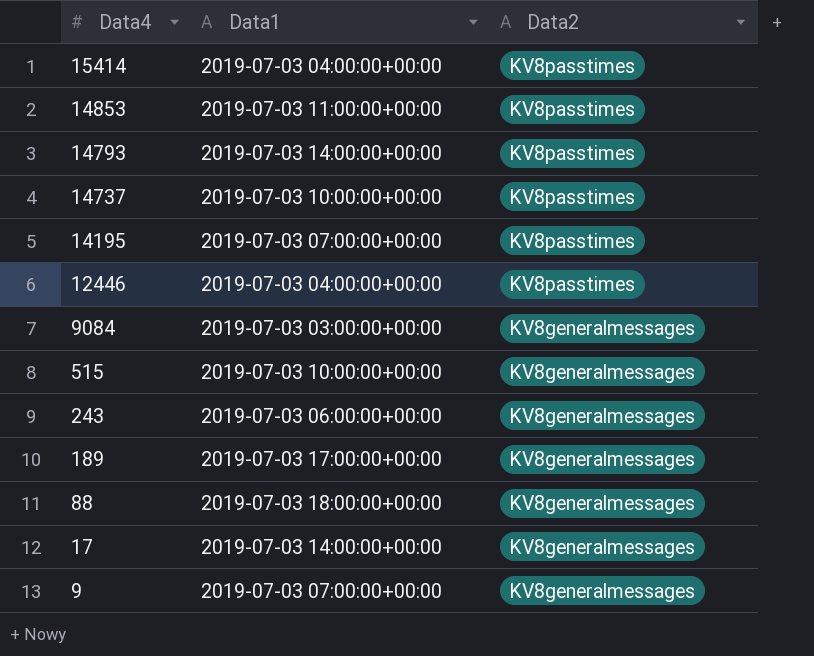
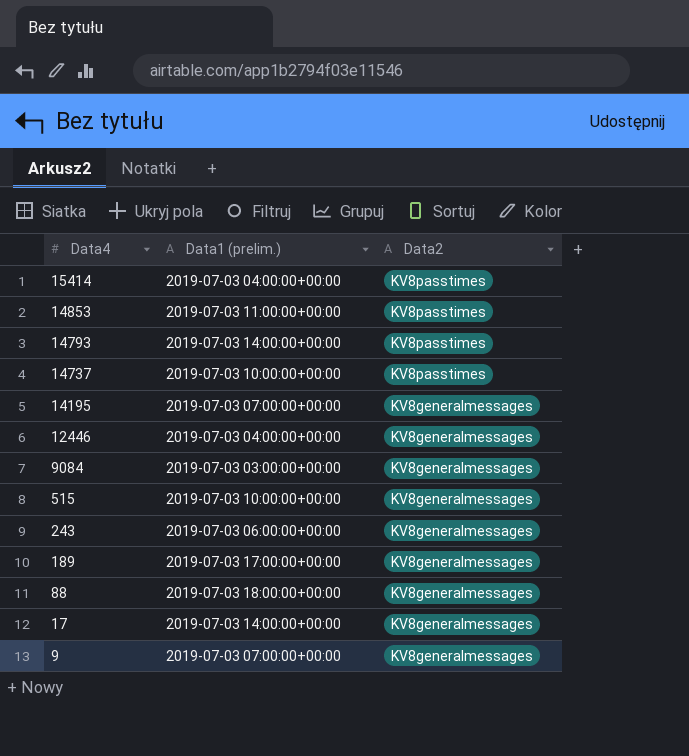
column name: Data1 -> Data1 (prelim.)
14195 | Data2: KV8passtimes -> KV8generalmessages
12446 | Data2: KV8passtimes -> KV8generalmessages

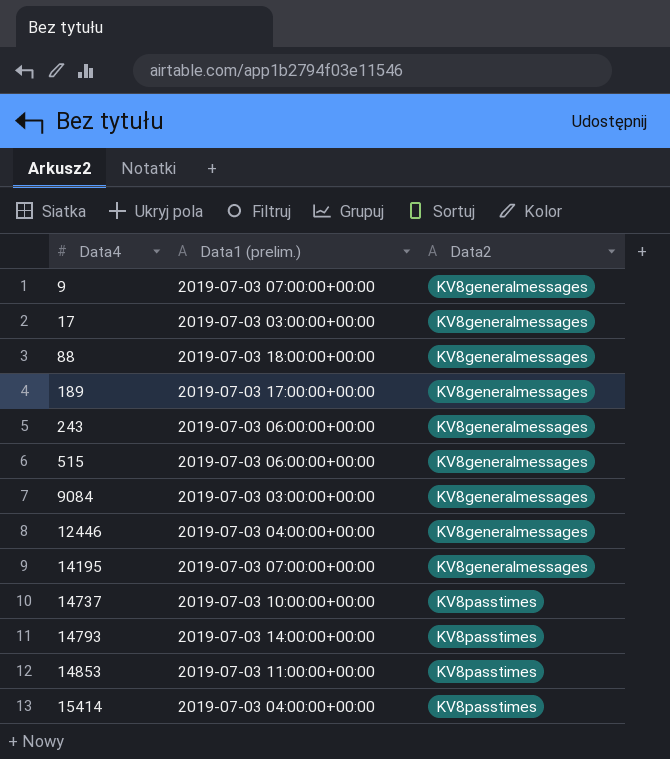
row order: Data4 descending -> Data4 ascending
17 | Data1 (prelim.): 2019-07-03 14:00:00+00:00 -> 2019-07-03 03:00:00+00:00
515 | Data1 (prelim.): 2019-07-03 10:00:00+00:00 -> 2019-07-03 06:00:00+00:00

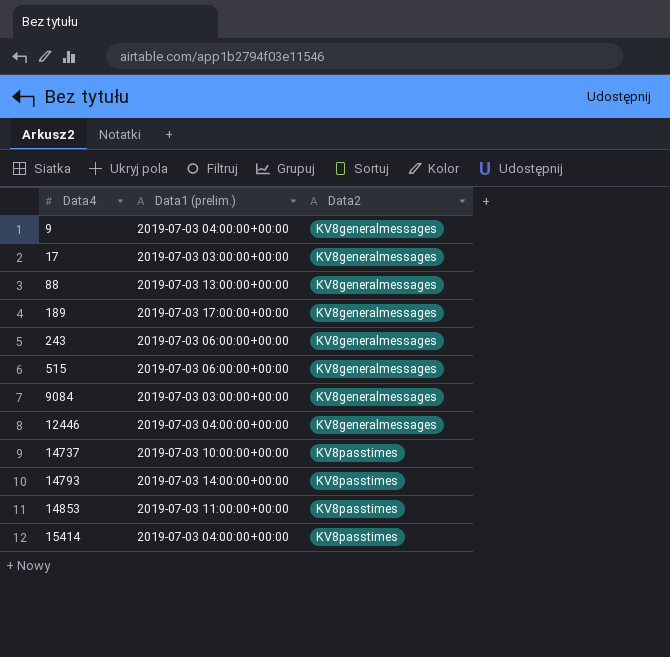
row 14195: 2019-07-03 07:00:00+00:00 | KV8generalmessages -> none
9 | Data1 (prelim.): 2019-07-03 07:00:00+00:00 -> 2019-07-03 04:00:00+00:00
88 | Data1 (prelim.): 2019-07-03 18:00:00+00:00 -> 2019-07-03 13:00:00+00:00

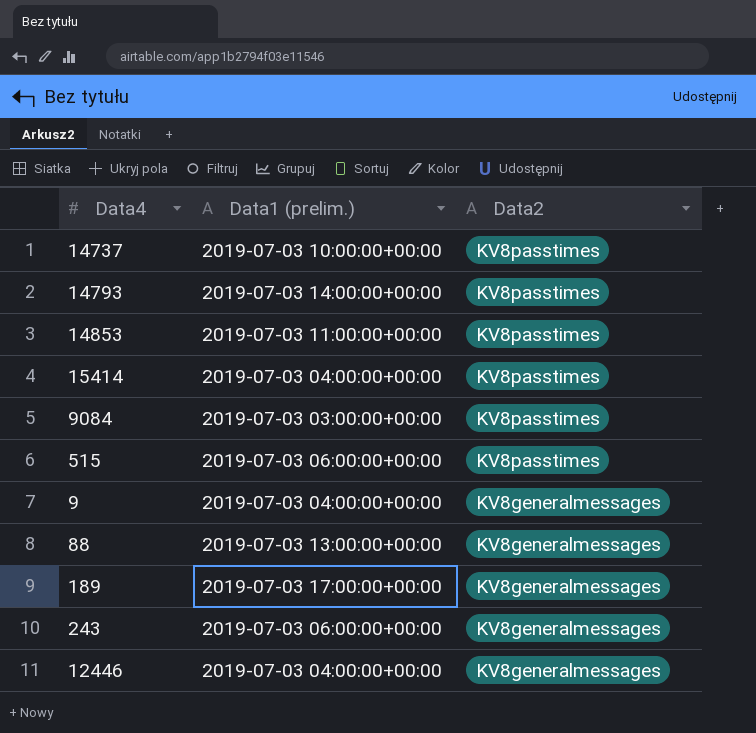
row order: Data4 ascending -> Data2 descending
row 17: 2019-07-03 03:00:00+00:00 | KV8generalmessages -> none
9084 | Data2: KV8generalmessages -> KV8passtimes
515 | Data2: KV8generalmessages -> KV8passtimes

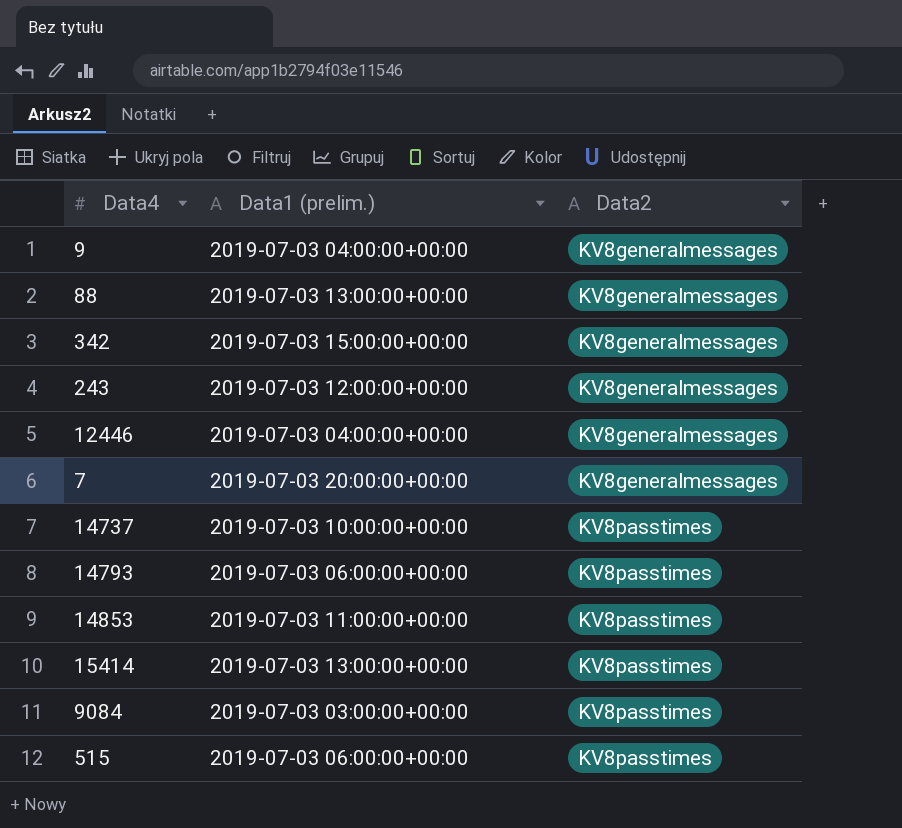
row order: Data2 descending -> Data2 ascending
row 189: 2019-07-03 17:00:00+00:00 | KV8generalmessages -> none
row 342: none -> 2019-07-03 15:00:00+00:00 | KV8generalmessages
243 | Data1 (prelim.): 2019-07-03 06:00:00+00:00 -> 2019-07-03 12:00:00+00:00
row 7: none -> 2019-07-03 20:00:00+00:00 | KV8generalmessages
14793 | Data1 (prelim.): 2019-07-03 14:00:00+00:00 -> 2019-07-03 06:00:00+00:00
15414 | Data1 (prelim.): 2019-07-03 04:00:00+00:00 -> 2019-07-03 13:00:00+00:00

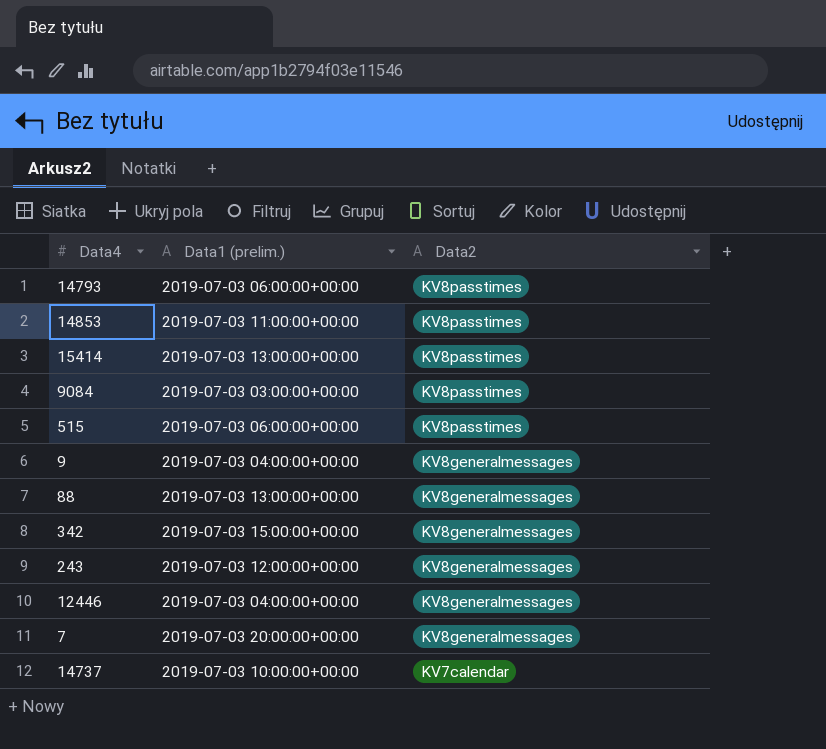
row order: Data2 ascending -> Data2 descending
14737 | Data2: KV8passtimes -> KV7calendar

